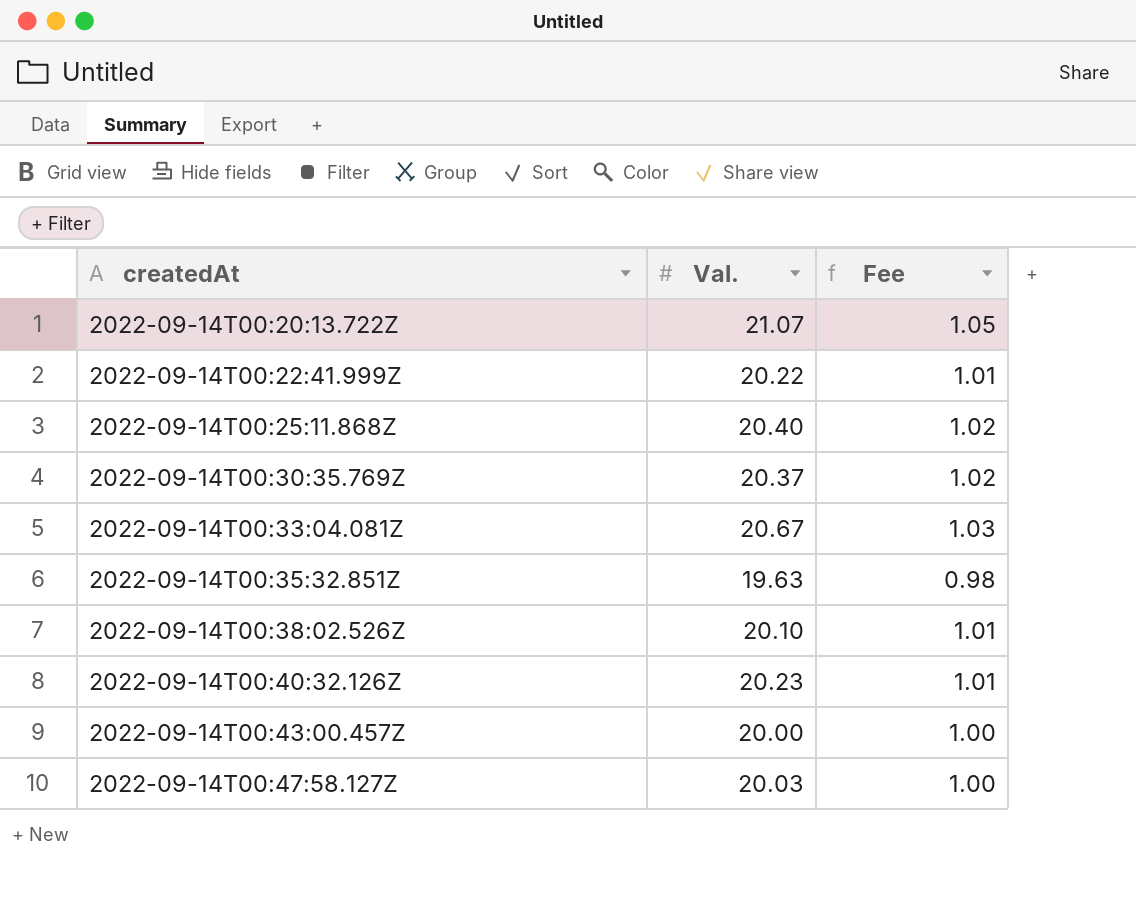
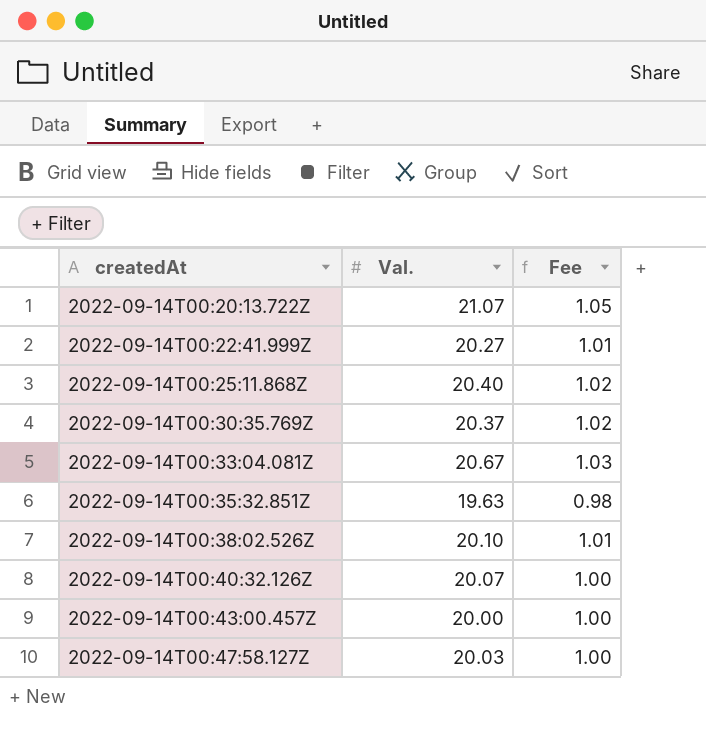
2022-09-14T00:22:41.999Z | Val.: 20.22 -> 20.27
2022-09-14T00:40:32.126Z | Val.: 20.23 -> 20.07
2022-09-14T00:40:32.126Z | Fee: 1.01 -> 1.00

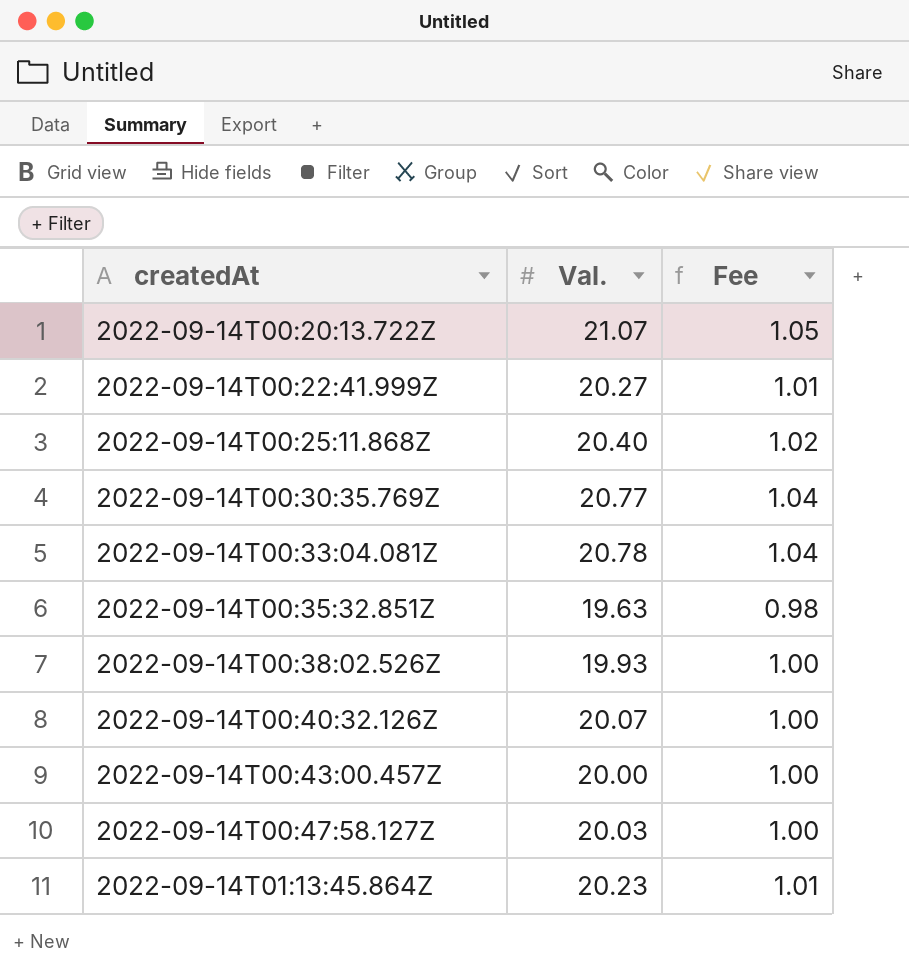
2022-09-14T00:30:35.769Z | Val.: 20.37 -> 20.77
2022-09-14T00:30:35.769Z | Fee: 1.02 -> 1.04
2022-09-14T00:33:04.081Z | Val.: 20.67 -> 20.78
2022-09-14T00:33:04.081Z | Fee: 1.03 -> 1.04
2022-09-14T00:38:02.526Z | Val.: 20.10 -> 19.93
2022-09-14T00:38:02.526Z | Fee: 1.01 -> 1.00
row 2022-09-14T01:13:45.864Z: none -> 20.23 | 1.01

